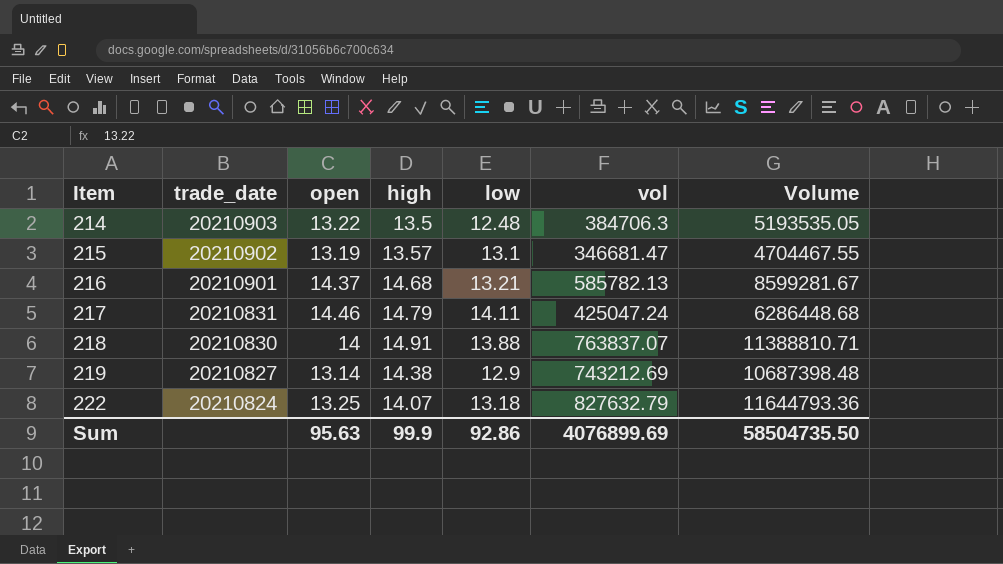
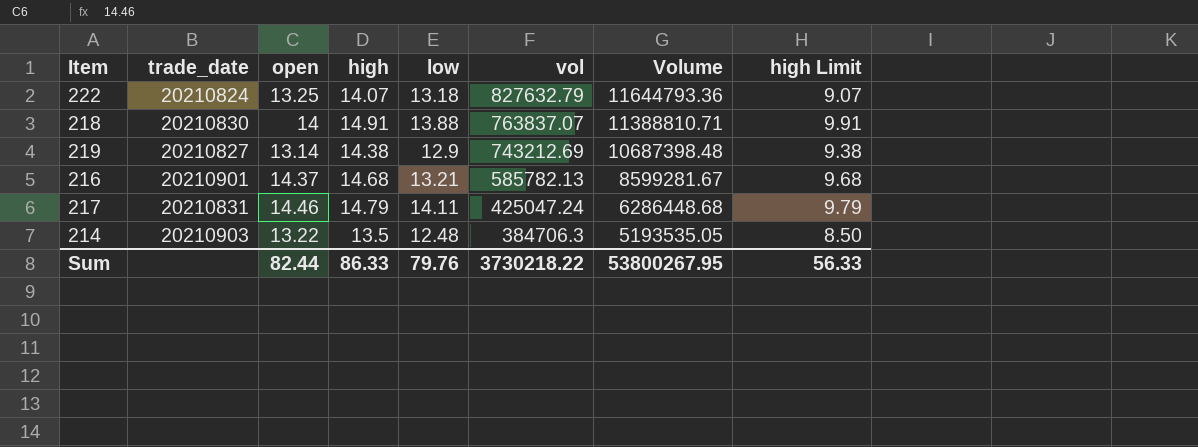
row order: Item ascending -> vol descending
column high Limit | formula: none -> [high] - 5
row 215: 20210902 | 13.19 | 13.57 | 13.1 | 346681.47 | 4704467.55 -> none
Sum | open: 95.63 -> 82.44
Sum | high: 99.9 -> 86.33
Sum | low: 92.86 -> 79.76
Sum | vol: 4076899.69 -> 3730218.22
Sum | Volume: 58504735.50 -> 53800267.95

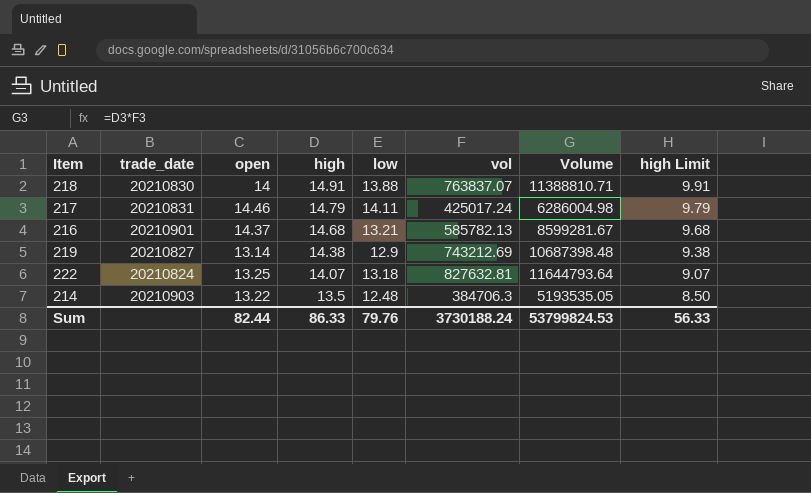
row order: vol descending -> high descending
217 | vol: 425047.24 -> 425017.24
217 | Volume: 6286448.68 -> 6286004.98
222 | vol: 827632.79 -> 827632.81
222 | Volume: 11644793.36 -> 11644793.64
Sum | vol: 3730218.22 -> 3730188.24
Sum | Volume: 53800267.95 -> 53799824.53

